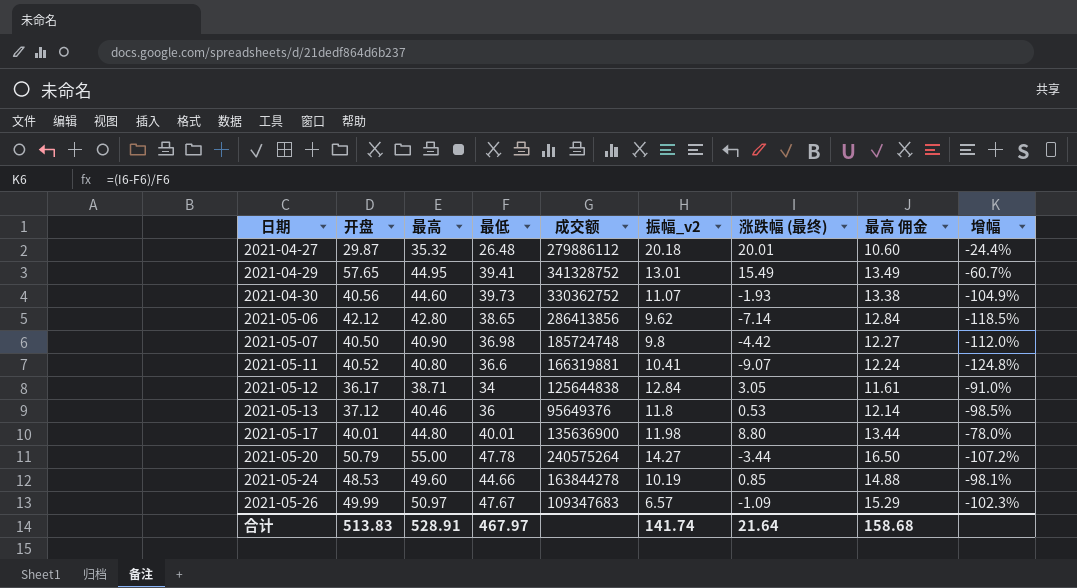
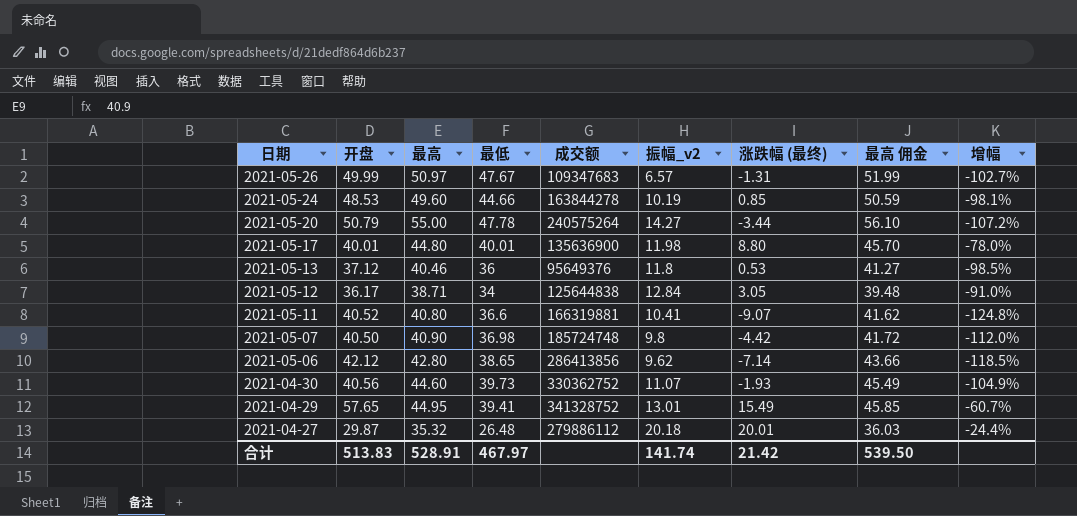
row order: 日期 ascending -> 日期 descending
column 最高 佣金 | formula: [最高] * 0.3 -> [最高] * 1.02
2021-05-26 | 涨跌幅 (最终): -1.09 -> -1.31
2021-05-26 | 增幅: -102.3% -> -102.7%
合计 | 涨跌幅 (最终): 21.64 -> 21.42
合计 | 最高 佣金: 158.68 -> 539.50

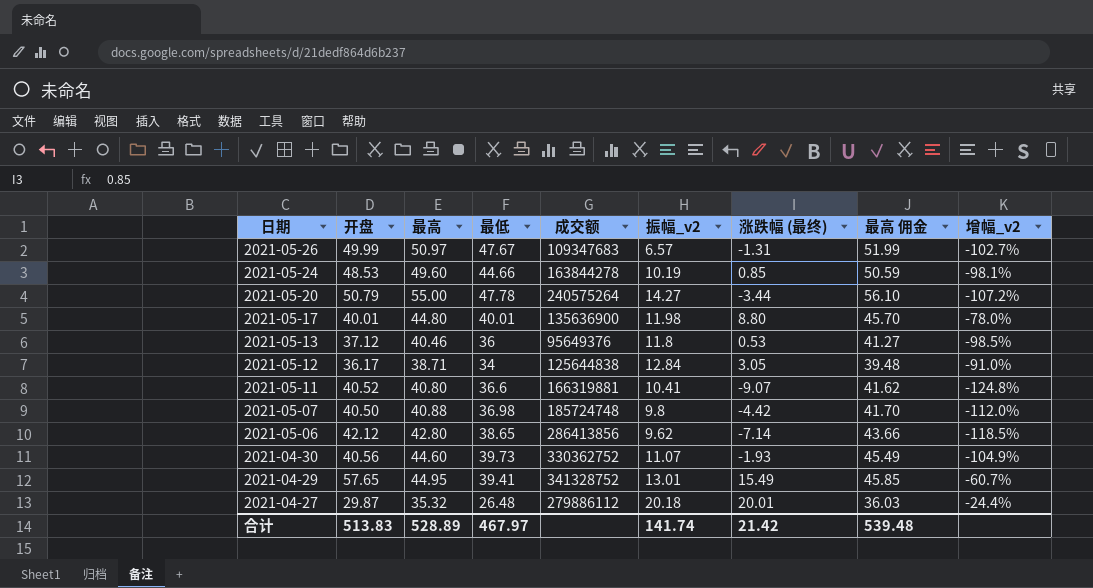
column name: 增幅 -> 增幅_v2
2021-05-07 | 最高: 40.90 -> 40.88
2021-05-07 | 最高 佣金: 41.72 -> 41.70
合计 | 最高: 528.91 -> 528.89
合计 | 最高 佣金: 539.50 -> 539.48

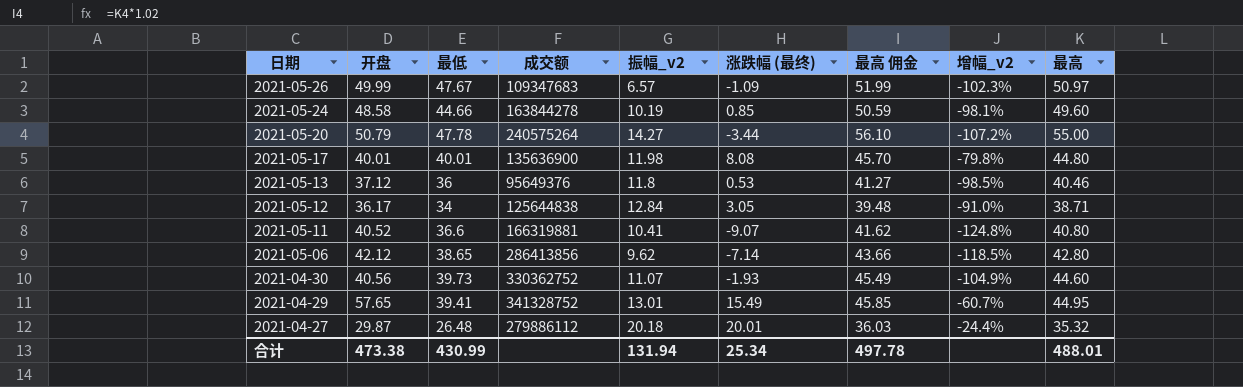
column 最高 | position: 3 -> 9
row 2021-05-07: 40.50 | 40.88 | 36.98 | 185724748 | 9.8 | -4.42 | 41.70 | -112.0% -> none
2021-05-26 | 涨跌幅 (最终): -1.31 -> -1.09
2021-05-26 | 增幅_v2: -102.7% -> -102.3%
2021-05-24 | 开盘: 48.53 -> 48.58
2021-05-17 | 涨跌幅 (最终): 8.80 -> 8.08
2021-05-17 | 增幅_v2: -78.0% -> -79.8%
合计 | 开盘: 513.83 -> 473.38
合计 | 最低: 467.97 -> 430.99
合计 | 振幅_v2: 141.74 -> 131.94
合计 | 涨跌幅 (最终): 21.42 -> 25.34
合计 | 最高 佣金: 539.48 -> 497.78
合计 | 最高: 528.89 -> 488.01

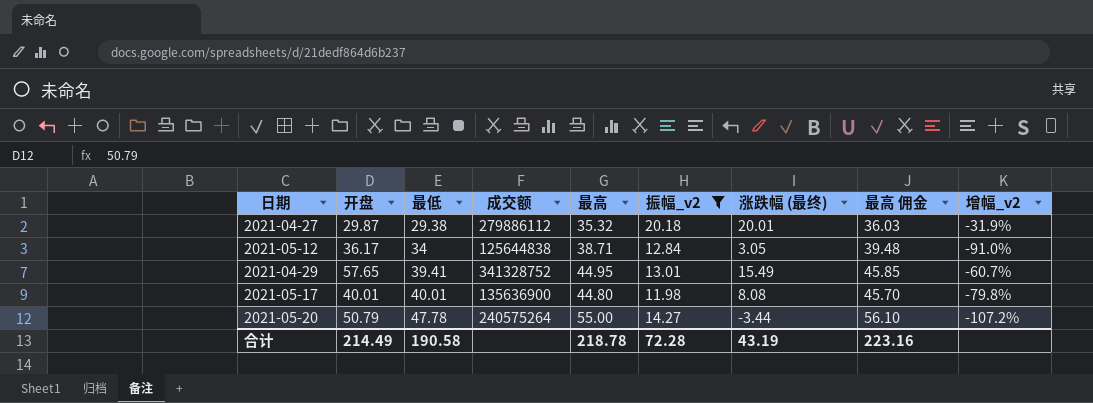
filter: none -> 振幅_v2 >= 11.98
row order: 日期 descending -> 最低 ascending
column 最高 | position: 9 -> 5
2021-04-27 | 最低: 26.48 -> 29.38
2021-04-27 | 增幅_v2: -24.4% -> -31.9%
合计 | 开盘: 473.38 -> 214.49
合计 | 最低: 430.99 -> 190.58
合计 | 最高: 488.01 -> 218.78
合计 | 振幅_v2: 131.94 -> 72.28
合计 | 涨跌幅 (最终): 25.34 -> 43.19
合计 | 最高 佣金: 497.78 -> 223.16

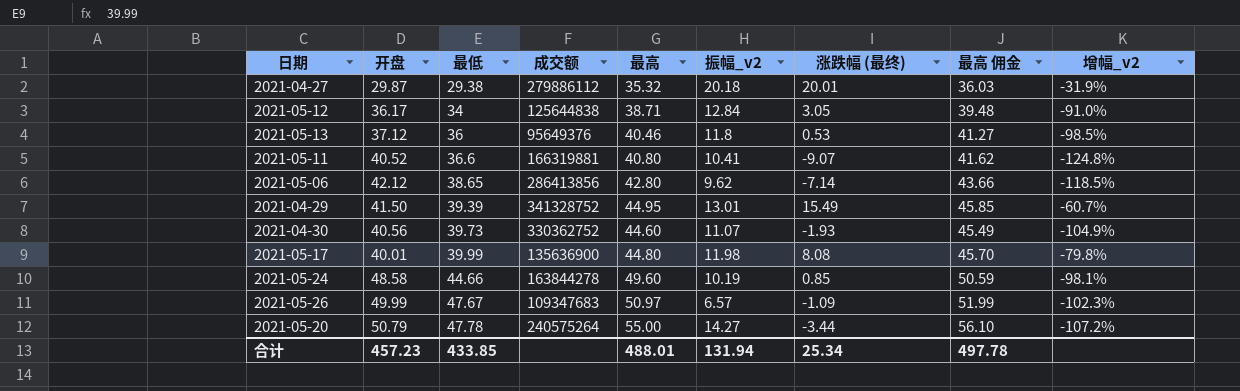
filter: 振幅_v2 >= 11.98 -> none
2021-04-29 | 开盘: 57.65 -> 41.50
2021-04-29 | 最低: 39.41 -> 39.39
2021-05-17 | 最低: 40.01 -> 39.99
合计 | 开盘: 214.49 -> 457.23
合计 | 最低: 190.58 -> 433.85
合计 | 最高: 218.78 -> 488.01
合计 | 振幅_v2: 72.28 -> 131.94
合计 | 涨跌幅 (最终): 43.19 -> 25.34
合计 | 最高 佣金: 223.16 -> 497.78

